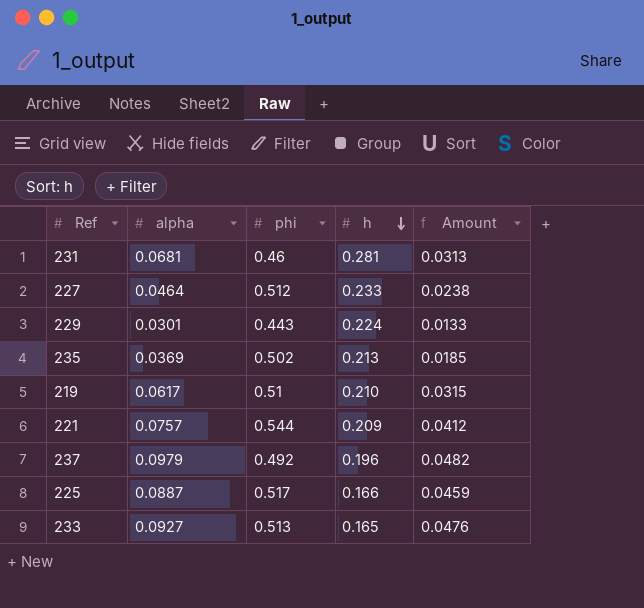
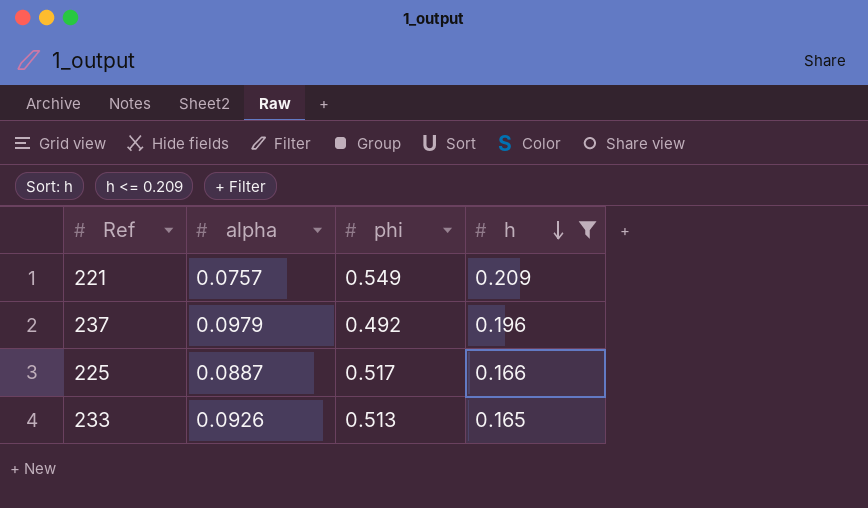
filter: none -> h <= 0.209
column Amount | formula: [alpha] * [phi] -> none
221 | phi: 0.544 -> 0.549
233 | alpha: 0.0927 -> 0.0926

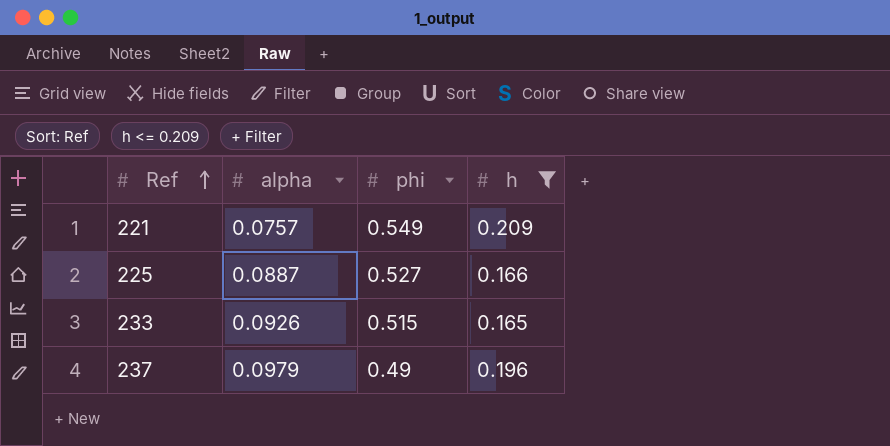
row order: h descending -> Ref ascending
225 | phi: 0.517 -> 0.527
233 | phi: 0.513 -> 0.515
237 | phi: 0.492 -> 0.49

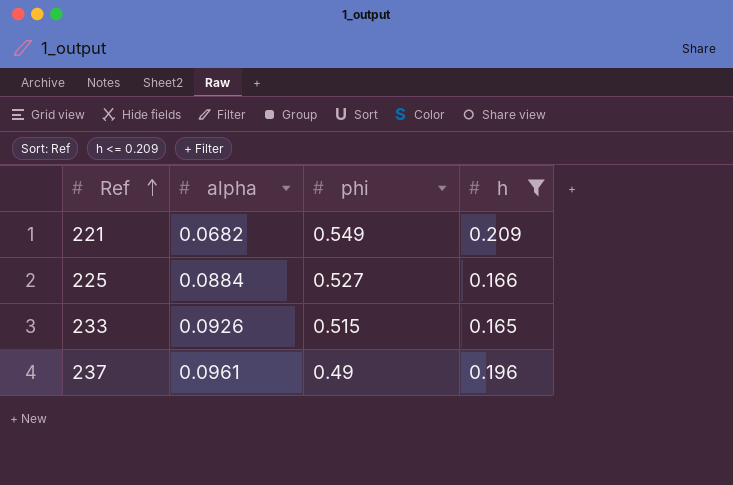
221 | alpha: 0.0757 -> 0.0682
225 | alpha: 0.0887 -> 0.0884
237 | alpha: 0.0979 -> 0.0961

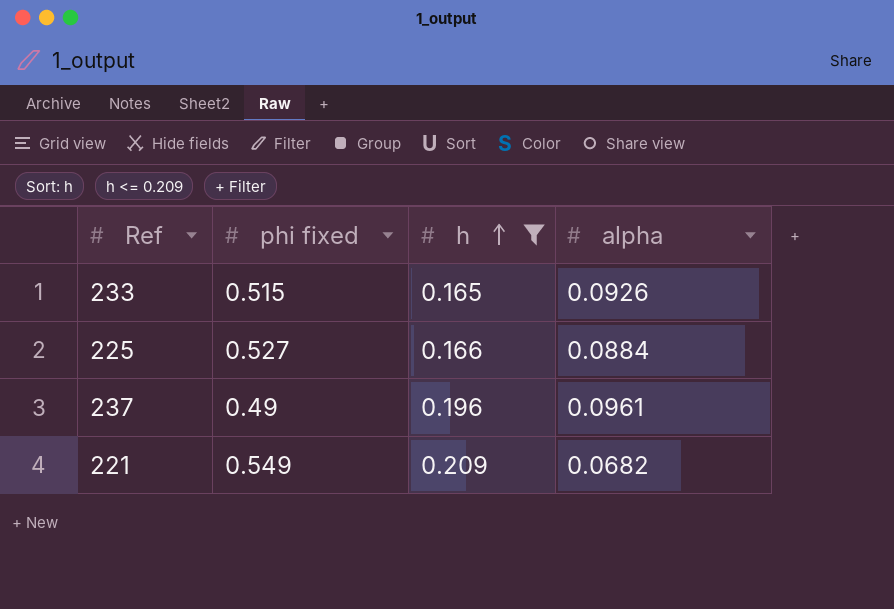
row order: Ref ascending -> h ascending
column name: phi -> phi fixed
column alpha | position: 2 -> 4

